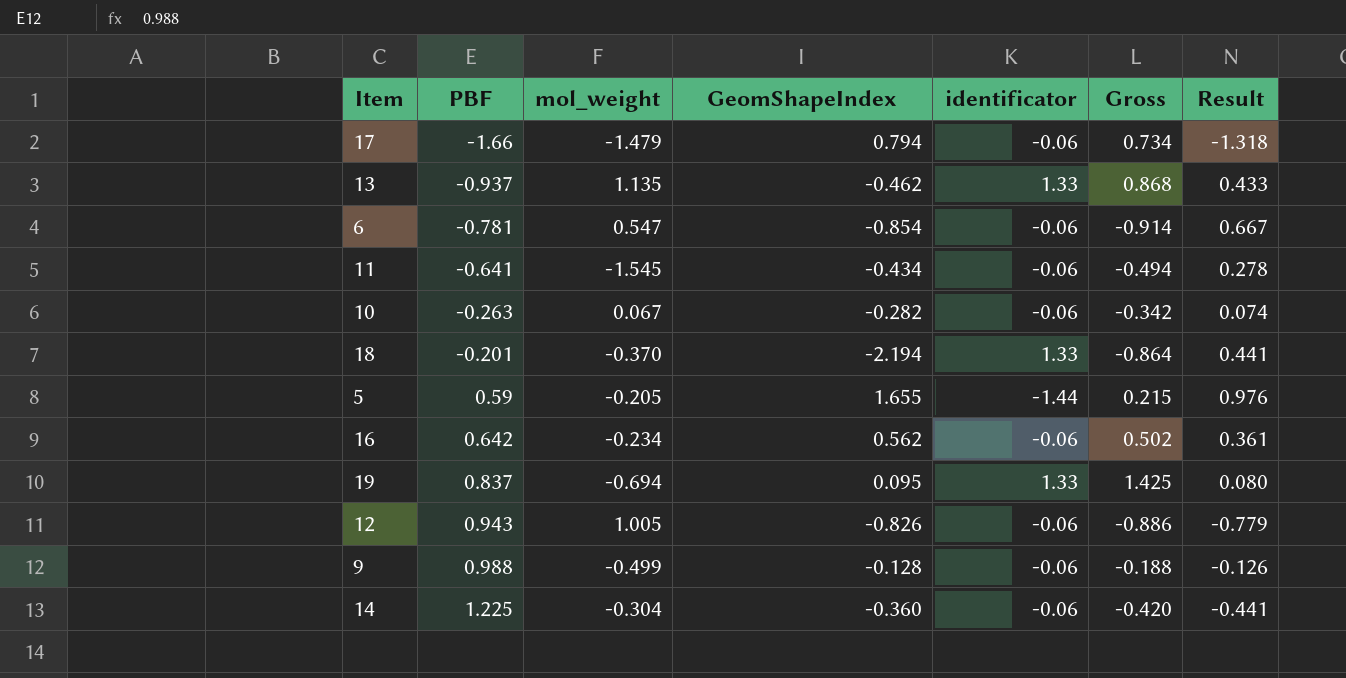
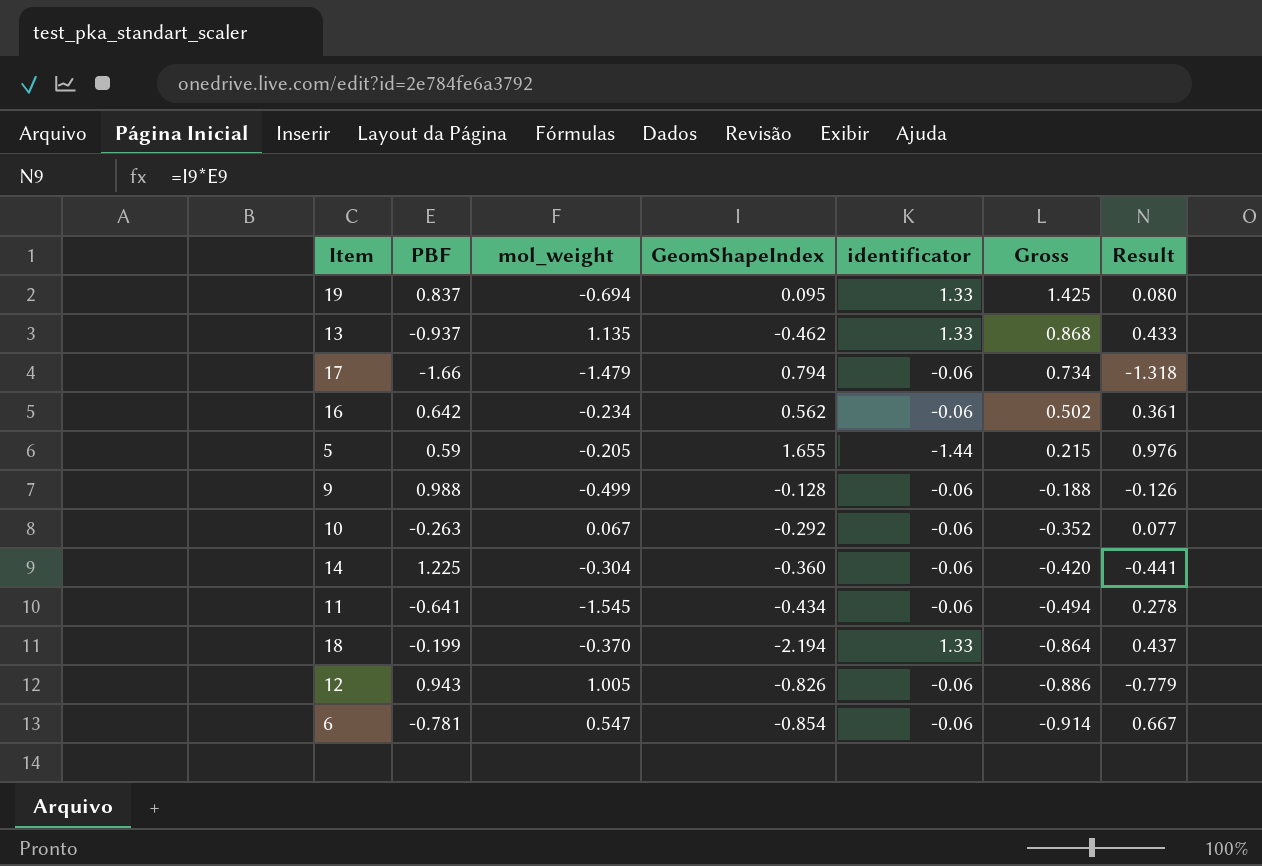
row order: PBF ascending -> Gross descending
10 | GeomShapeIndex: -0.282 -> -0.292
10 | Gross: -0.342 -> -0.352
10 | Result: 0.074 -> 0.077
18 | PBF: -0.201 -> -0.199
18 | Result: 0.441 -> 0.437

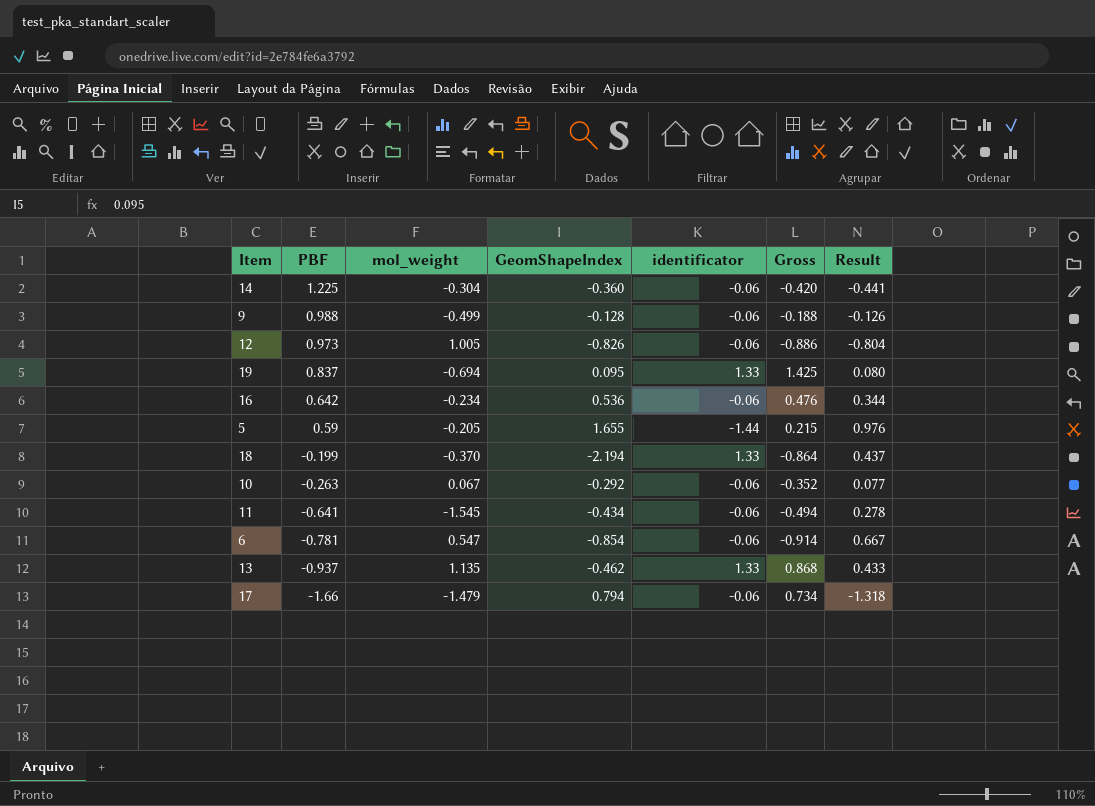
row order: Gross descending -> PBF descending
12 | PBF: 0.943 -> 0.973
12 | Result: -0.779 -> -0.804
16 | GeomShapeIndex: 0.562 -> 0.536
16 | Gross: 0.502 -> 0.476
16 | Result: 0.361 -> 0.344

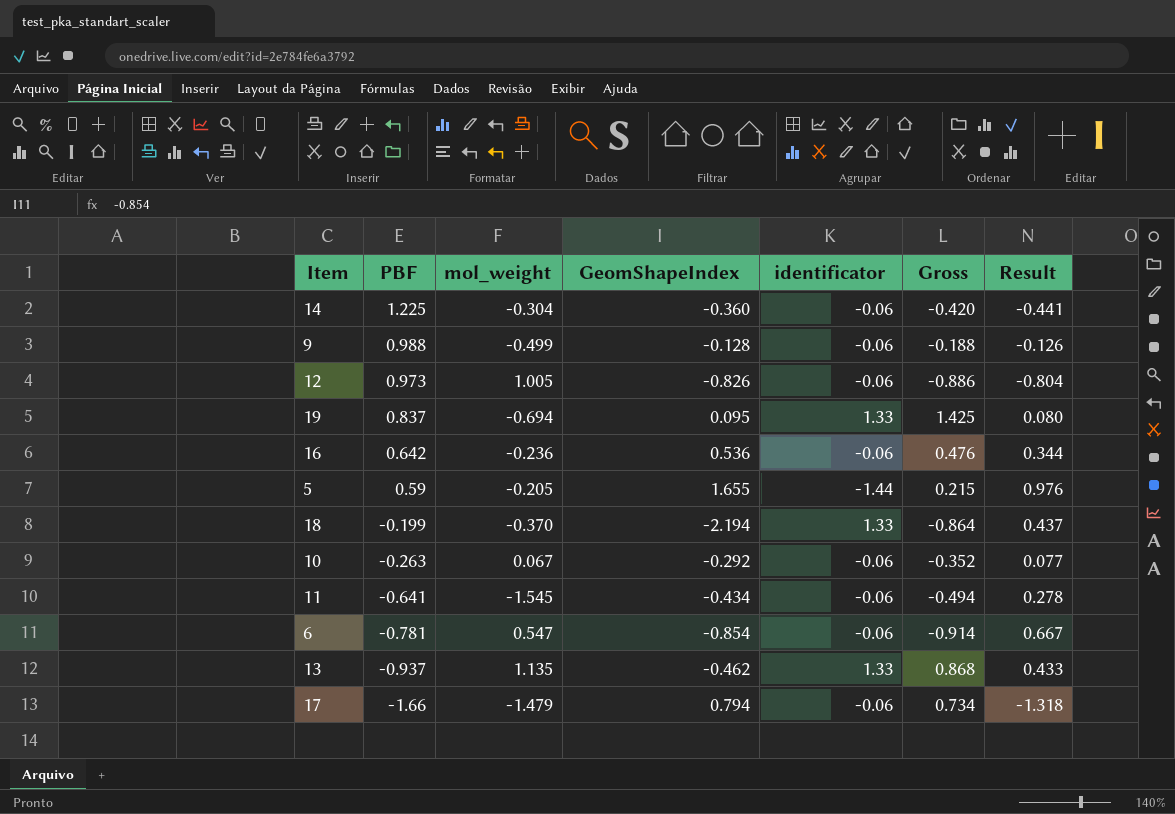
16 | mol_weight: -0.234 -> -0.236

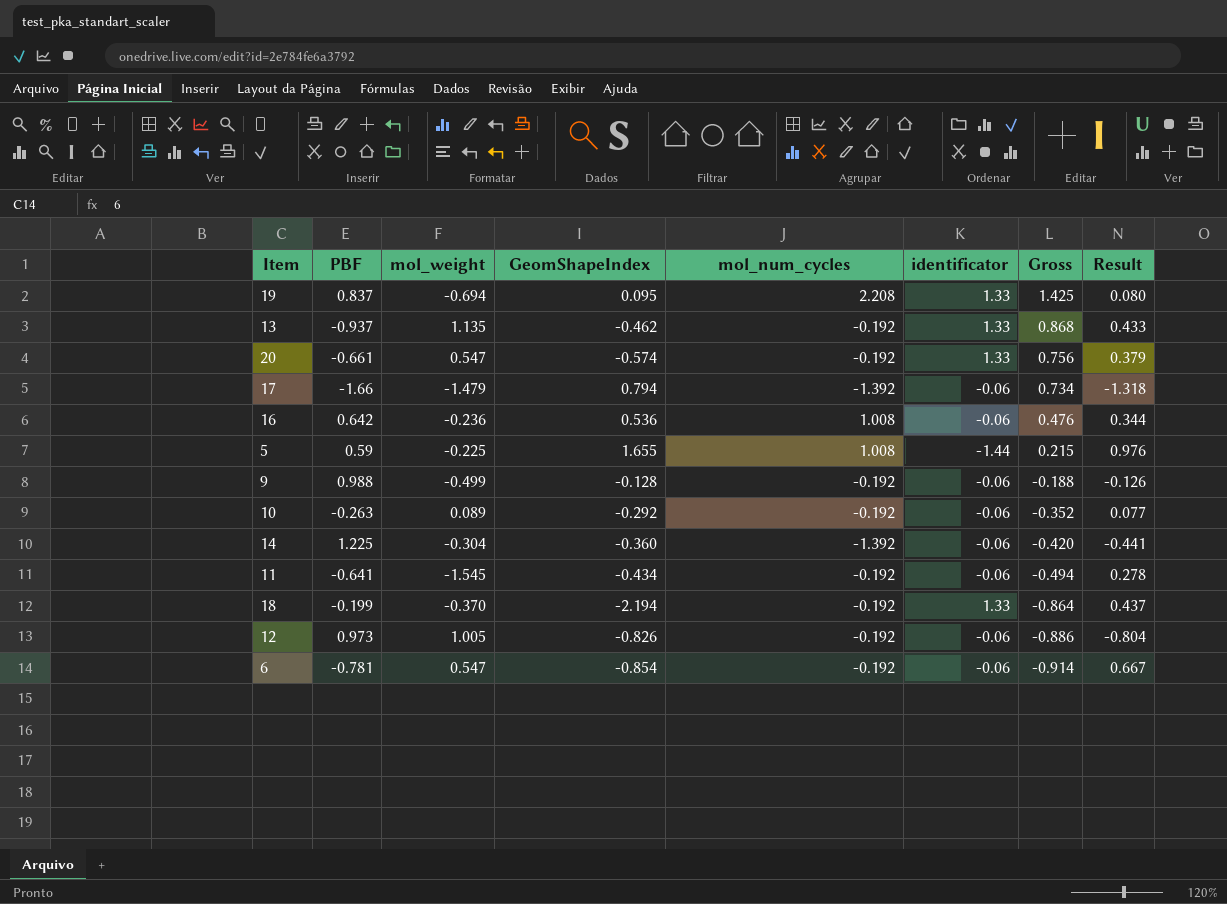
row order: PBF descending -> Gross descending
column mol_num_cycles | position: none -> 5
row 20: none -> -0.661 | 0.547 | -0.574 | -0.192 | 1.33 | 0.756 | 0.379
5 | mol_weight: -0.205 -> -0.225
10 | mol_weight: 0.067 -> 0.089

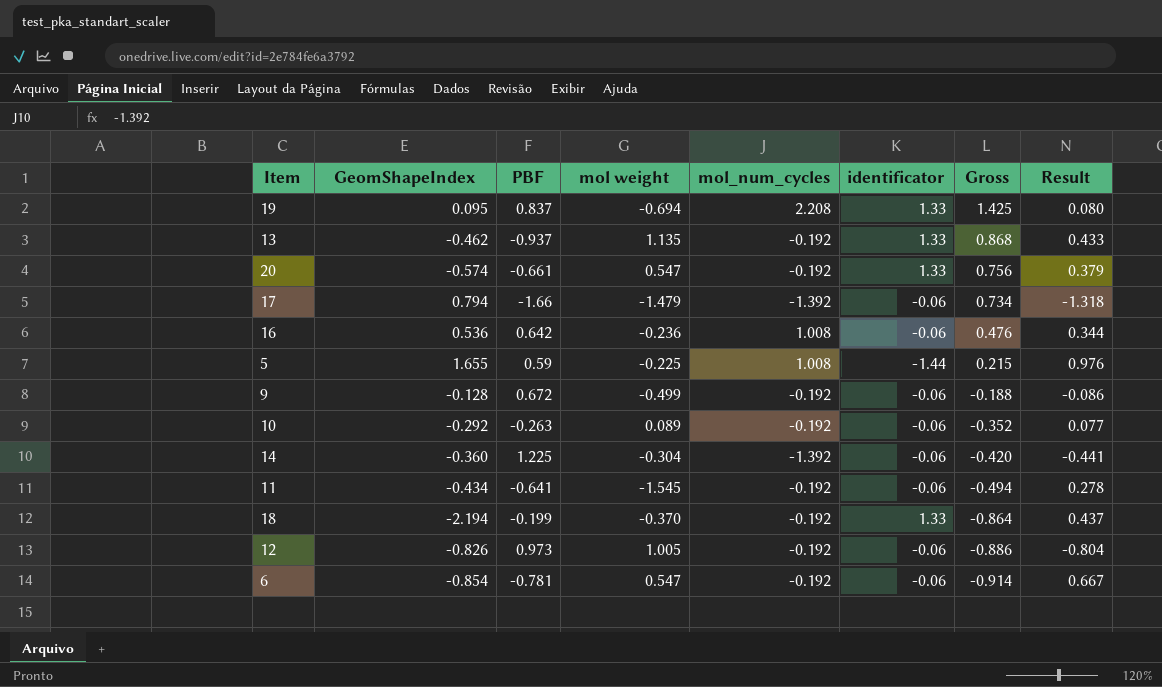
column GeomShapeIndex | position: 4 -> 2
column name: mol_weight -> mol weight
9 | PBF: 0.988 -> 0.672
9 | Result: -0.126 -> -0.086

